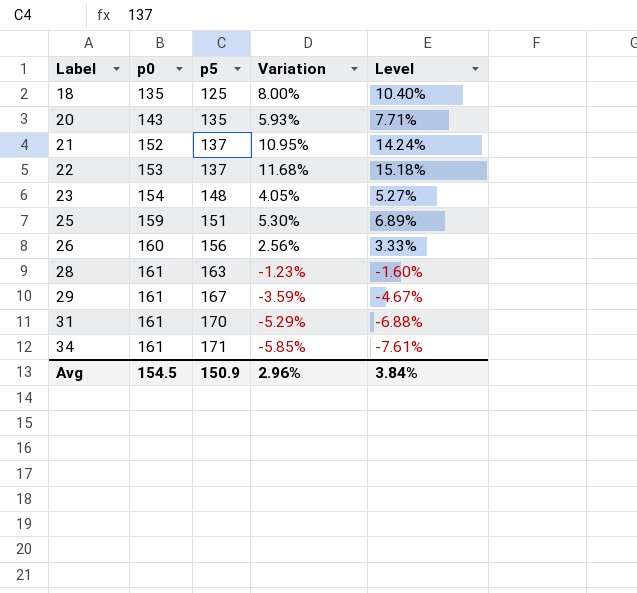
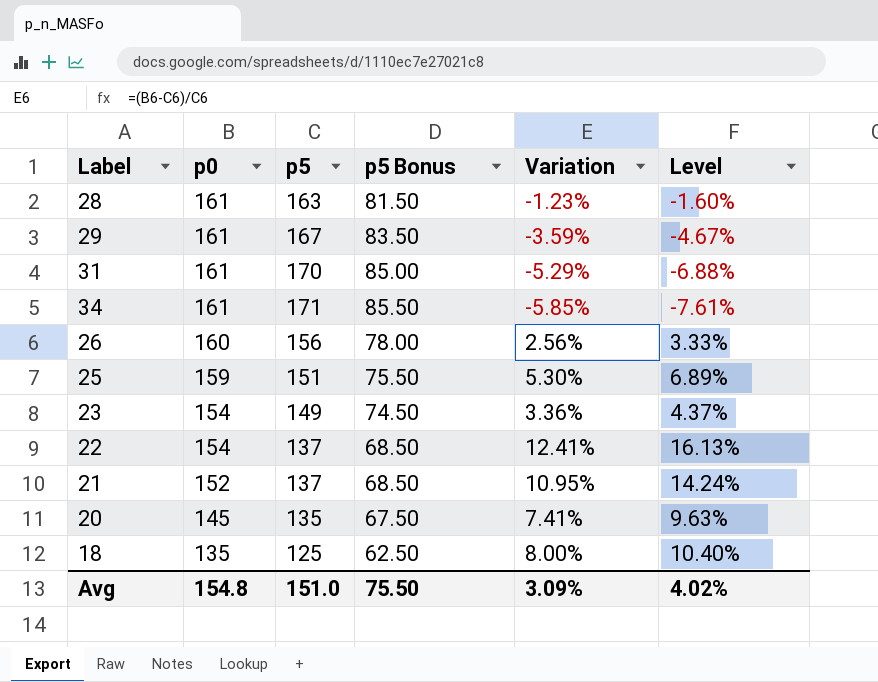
row order: Label ascending -> p0 descending
column p5 Bonus | formula: none -> [p5] * 0.5
23 | p5: 148 -> 149
23 | Variation: 4.05% -> 3.36%
23 | Level: 5.27% -> 4.37%
22 | p0: 153 -> 154
22 | Variation: 11.68% -> 12.41%
22 | Level: 15.18% -> 16.13%
20 | p0: 143 -> 145
20 | Variation: 5.93% -> 7.41%
20 | Level: 7.71% -> 9.63%
Avg | p0: 154.5 -> 154.8
Avg | p5: 150.9 -> 151.0
Avg | Variation: 2.96% -> 3.09%
Avg | Level: 3.84% -> 4.02%

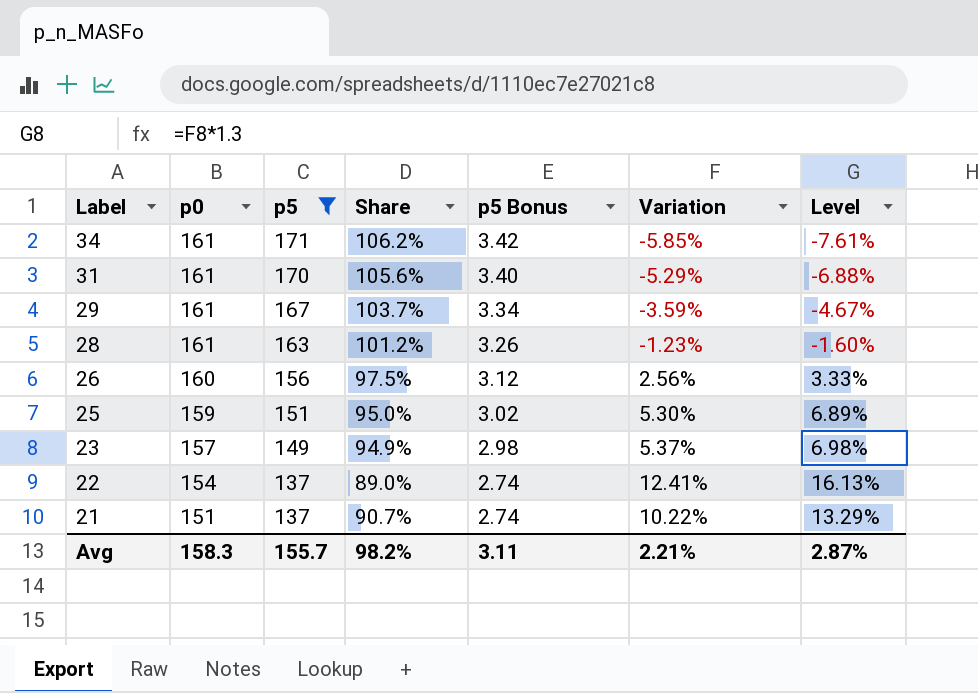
filter: none -> p5 >= 137
row order: p0 descending -> Label descending
column Share | formula: none -> [p5] / [p0]
column p5 Bonus | formula: [p5] * 0.5 -> [p5] * 0.02
23 | p0: 154 -> 157
23 | Variation: 3.36% -> 5.37%
23 | Level: 4.37% -> 6.98%
21 | p0: 152 -> 151
21 | Variation: 10.95% -> 10.22%
21 | Level: 14.24% -> 13.29%
Avg | p0: 154.8 -> 158.3
Avg | p5: 151.0 -> 155.7
Avg | p5 Bonus: 75.50 -> 3.11
Avg | Variation: 3.09% -> 2.21%
Avg | Level: 4.02% -> 2.87%

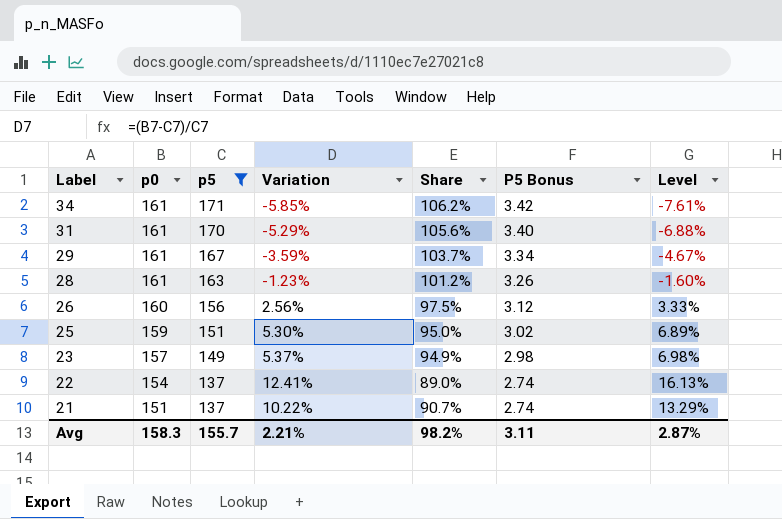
column Variation | position: 6 -> 4
column name: p5 Bonus -> P5 Bonus

